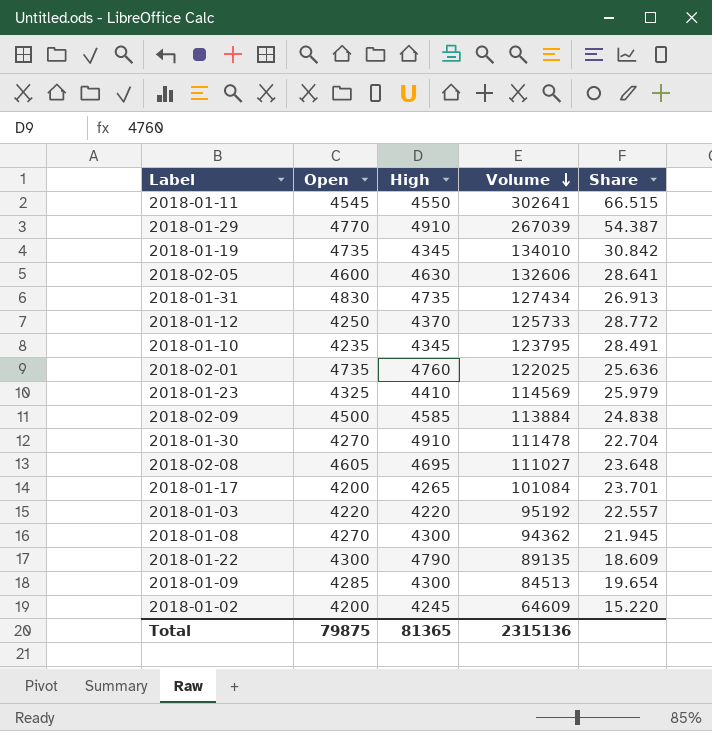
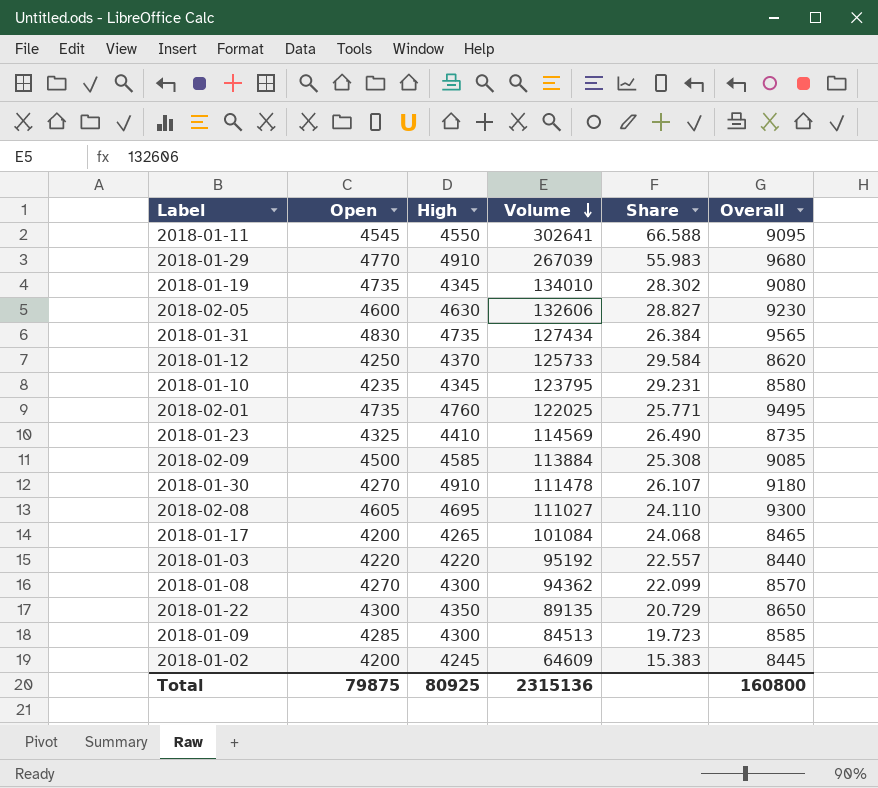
column Share | formula: [Volume] / [High] -> [Volume] / [Open]
column Overall | formula: none -> [Open] + [High]
2018-01-22 | High: 4790 -> 4350
Total | High: 81365 -> 80925

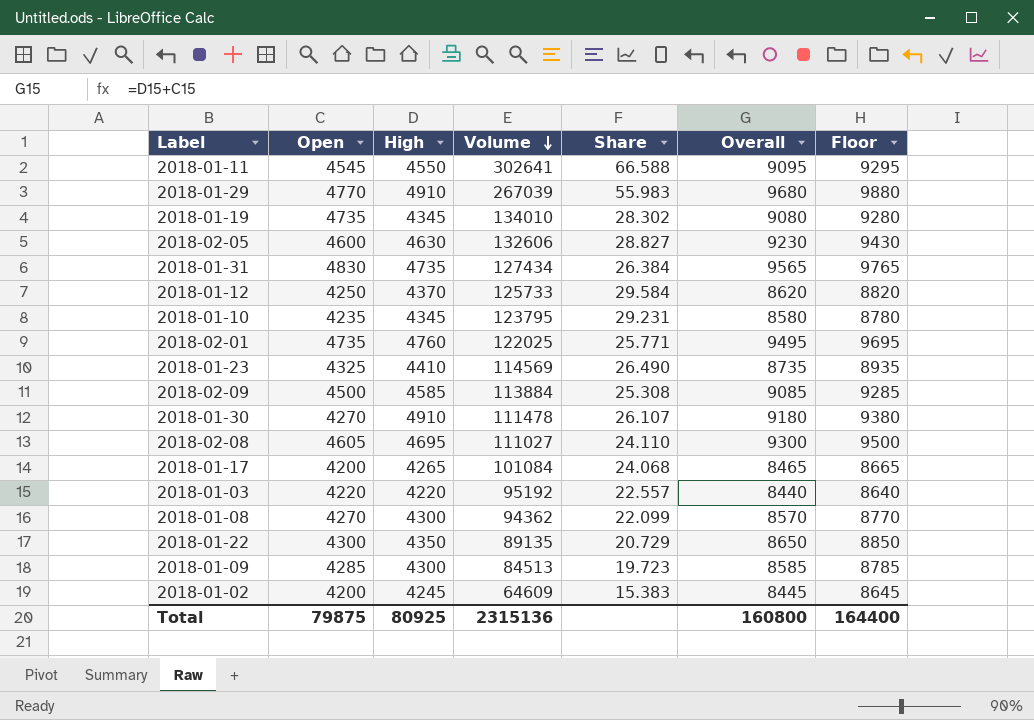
column Floor | formula: none -> [Overall] + 200

